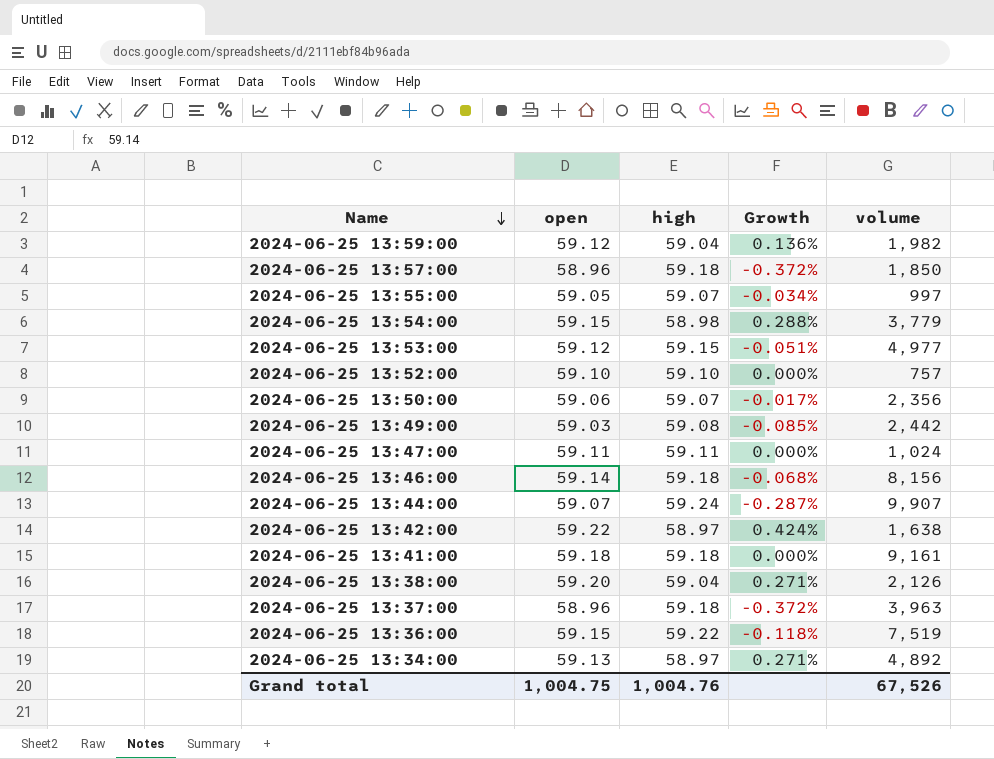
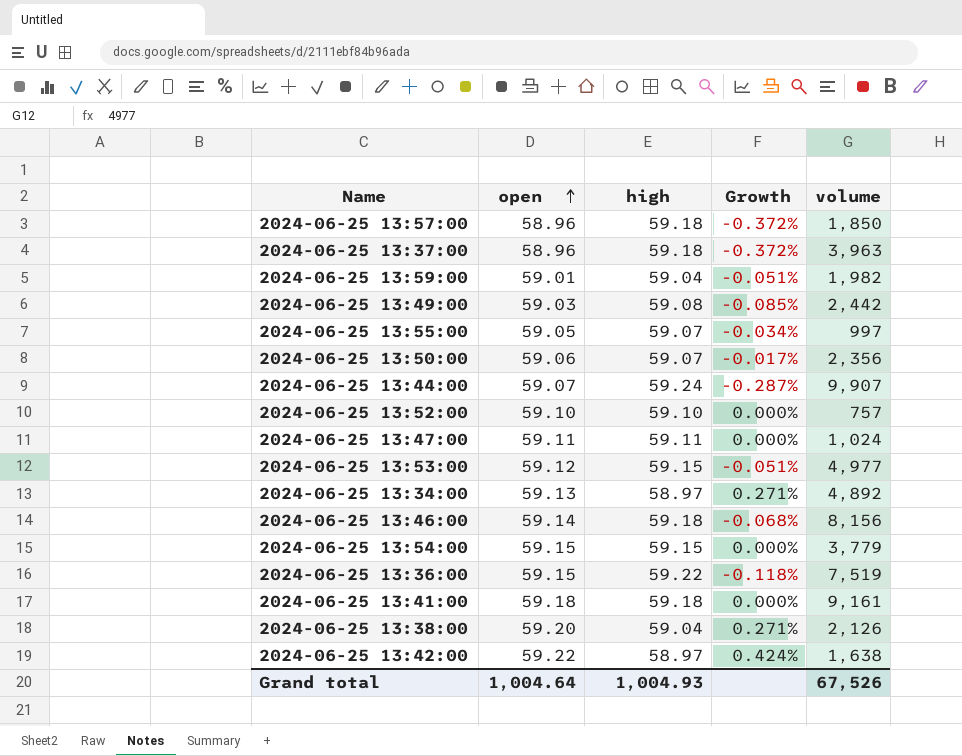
row order: Name descending -> open ascending
2024-06-25 13:59:00 | open: 59.12 -> 59.01
2024-06-25 13:59:00 | Growth: 0.136% -> -0.051%
2024-06-25 13:54:00 | high: 58.98 -> 59.15
2024-06-25 13:54:00 | Growth: 0.288% -> 0.000%
Grand total | open: 1,004.75 -> 1,004.64
Grand total | high: 1,004.76 -> 1,004.93

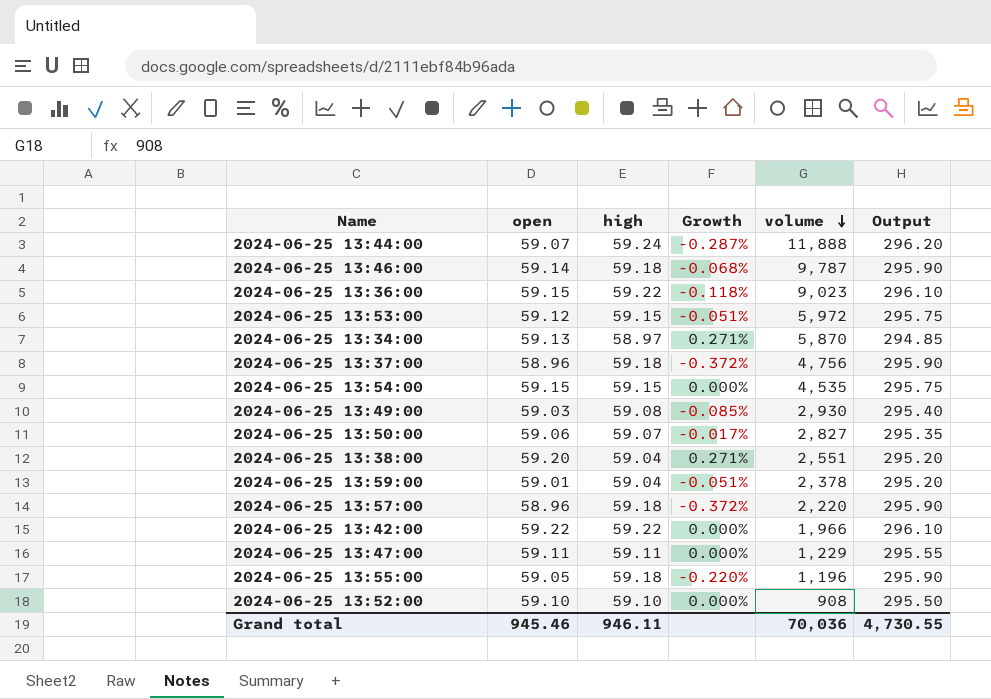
row order: open ascending -> volume descending
column Output | formula: none -> [high] * 5
row 2024-06-25 13:41:00: 59.18 | 59.18 | 0.000% | 9,161 -> none
2024-06-25 13:44:00 | volume: 9,907 -> 11,888
2024-06-25 13:46:00 | volume: 8,156 -> 9,787
2024-06-25 13:36:00 | volume: 7,519 -> 9,023
2024-06-25 13:53:00 | volume: 4,977 -> 5,972
2024-06-25 13:34:00 | volume: 4,892 -> 5,870
2024-06-25 13:37:00 | volume: 3,963 -> 4,756
2024-06-25 13:54:00 | volume: 3,779 -> 4,535
2024-06-25 13:49:00 | volume: 2,442 -> 2,930
2024-06-25 13:50:00 | volume: 2,356 -> 2,827
2024-06-25 13:38:00 | volume: 2,126 -> 2,551
2024-06-25 13:59:00 | volume: 1,982 -> 2,378
2024-06-25 13:57:00 | volume: 1,850 -> 2,220
2024-06-25 13:42:00 | high: 58.97 -> 59.22
2024-06-25 13:42:00 | Growth: 0.424% -> 0.000%
2024-06-25 13:42:00 | volume: 1,638 -> 1,966
2024-06-25 13:47:00 | volume: 1,024 -> 1,229
2024-06-25 13:55:00 | high: 59.07 -> 59.18
2024-06-25 13:55:00 | Growth: -0.034% -> -0.220%
2024-06-25 13:55:00 | volume: 997 -> 1,196
2024-06-25 13:52:00 | volume: 757 -> 908
Grand total | open: 1,004.64 -> 945.46
Grand total | high: 1,004.93 -> 946.11
Grand total | volume: 67,526 -> 70,036

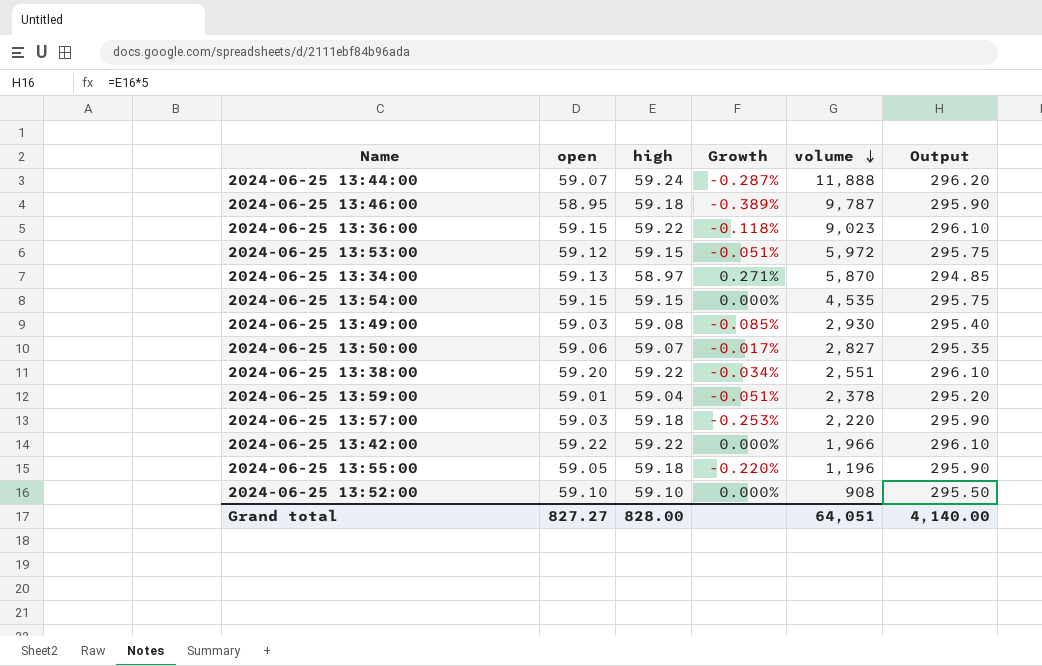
row 2024-06-25 13:37:00: 58.96 | 59.18 | -0.372% | 4,756 | 295.90 -> none
row 2024-06-25 13:47:00: 59.11 | 59.11 | 0.000% | 1,229 | 295.55 -> none
2024-06-25 13:46:00 | open: 59.14 -> 58.95
2024-06-25 13:46:00 | Growth: -0.068% -> -0.389%
2024-06-25 13:38:00 | high: 59.04 -> 59.22
2024-06-25 13:38:00 | Growth: 0.271% -> -0.034%
2024-06-25 13:38:00 | Output: 295.20 -> 296.10
2024-06-25 13:57:00 | open: 58.96 -> 59.03
2024-06-25 13:57:00 | Growth: -0.372% -> -0.253%
Grand total | open: 945.46 -> 827.27
Grand total | high: 946.11 -> 828.00
Grand total | volume: 70,036 -> 64,051
Grand total | Output: 4,730.55 -> 4,140.00

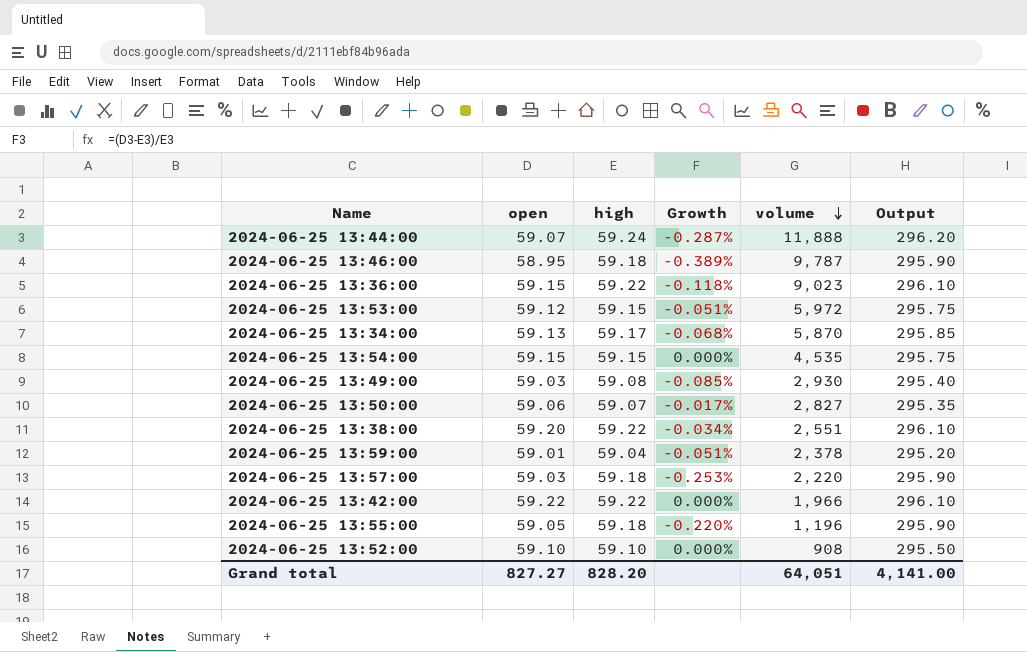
2024-06-25 13:34:00 | high: 58.97 -> 59.17
2024-06-25 13:34:00 | Growth: 0.271% -> -0.068%
2024-06-25 13:34:00 | Output: 294.85 -> 295.85
Grand total | high: 828.00 -> 828.20
Grand total | Output: 4,140.00 -> 4,141.00

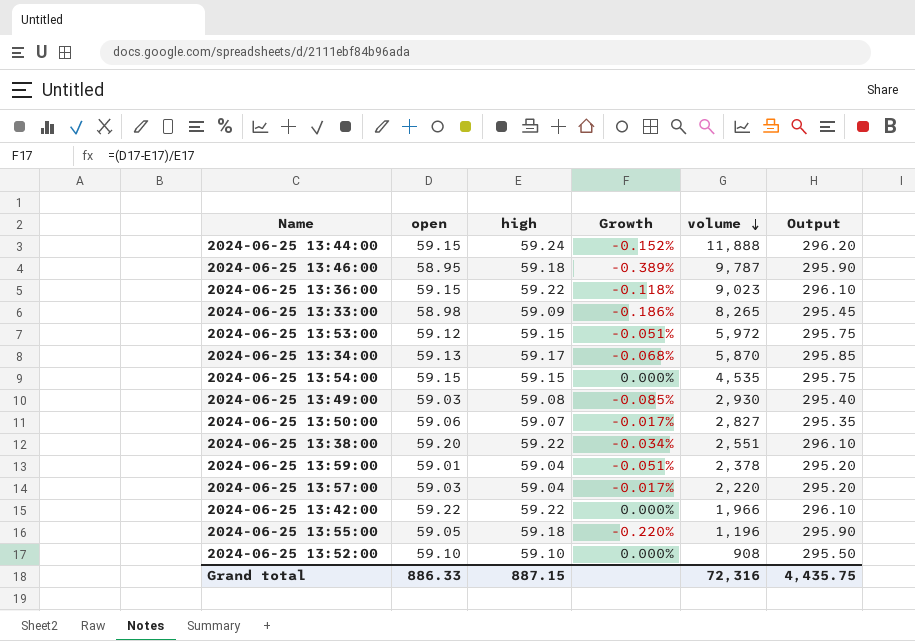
2024-06-25 13:44:00 | open: 59.07 -> 59.15
2024-06-25 13:44:00 | Growth: -0.287% -> -0.152%
row 2024-06-25 13:33:00: none -> 58.98 | 59.09 | -0.186% | 8,265 | 295.45
2024-06-25 13:57:00 | high: 59.18 -> 59.04
2024-06-25 13:57:00 | Growth: -0.253% -> -0.017%
2024-06-25 13:57:00 | Output: 295.90 -> 295.20
Grand total | open: 827.27 -> 886.33
Grand total | high: 828.20 -> 887.15
Grand total | volume: 64,051 -> 72,316
Grand total | Output: 4,141.00 -> 4,435.75

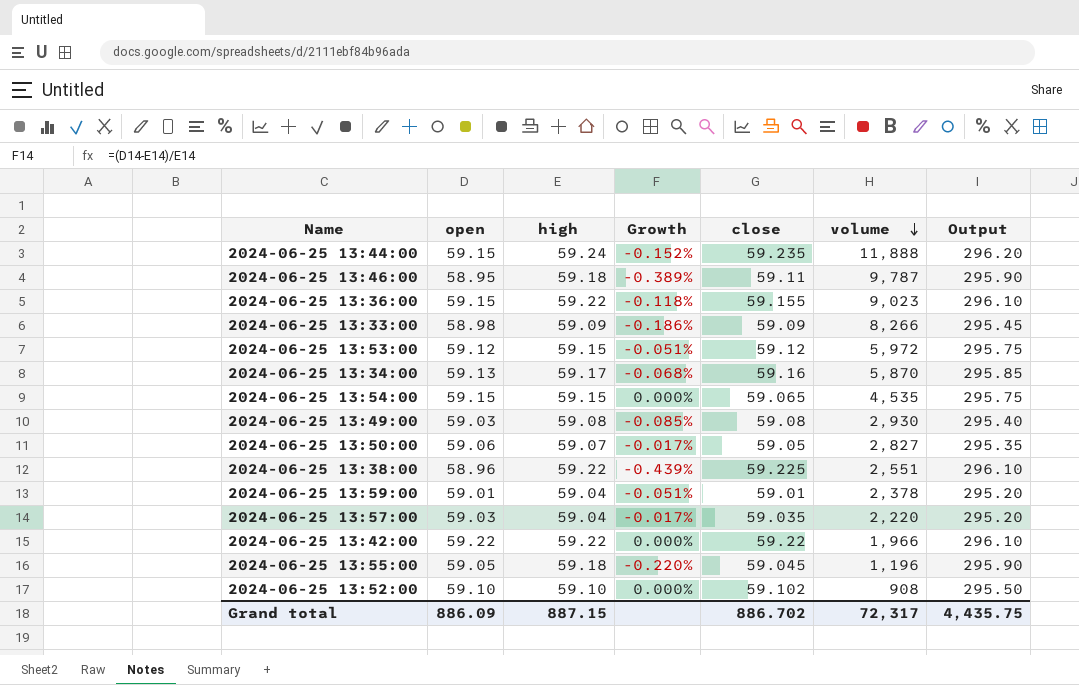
column close | position: none -> 5
2024-06-25 13:33:00 | volume: 8,265 -> 8,266
2024-06-25 13:38:00 | open: 59.20 -> 58.96
2024-06-25 13:38:00 | Growth: -0.034% -> -0.439%
Grand total | open: 886.33 -> 886.09
Grand total | volume: 72,316 -> 72,317

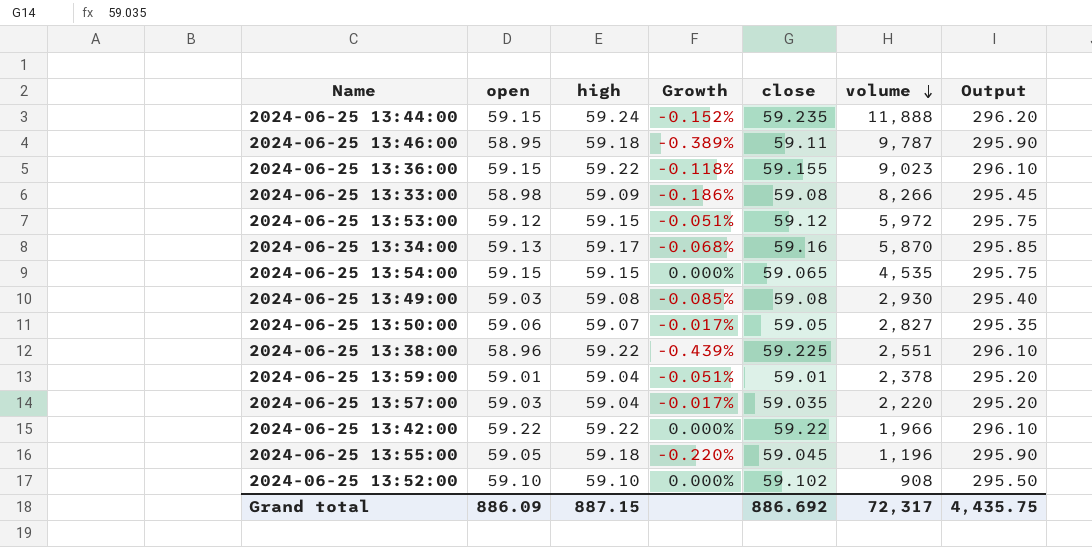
2024-06-25 13:33:00 | close: 59.09 -> 59.08
Grand total | close: 886.702 -> 886.692

